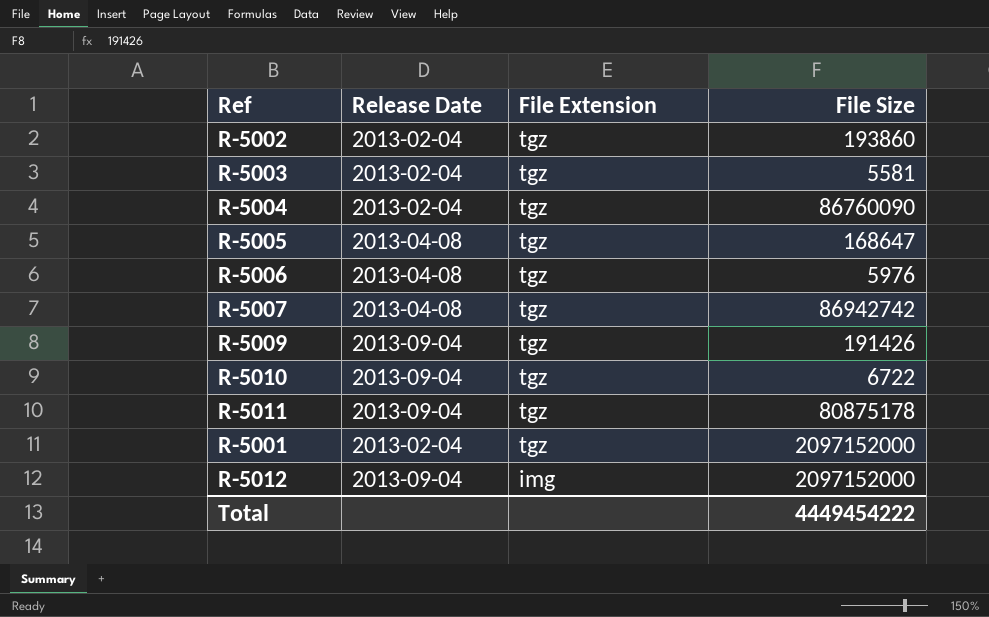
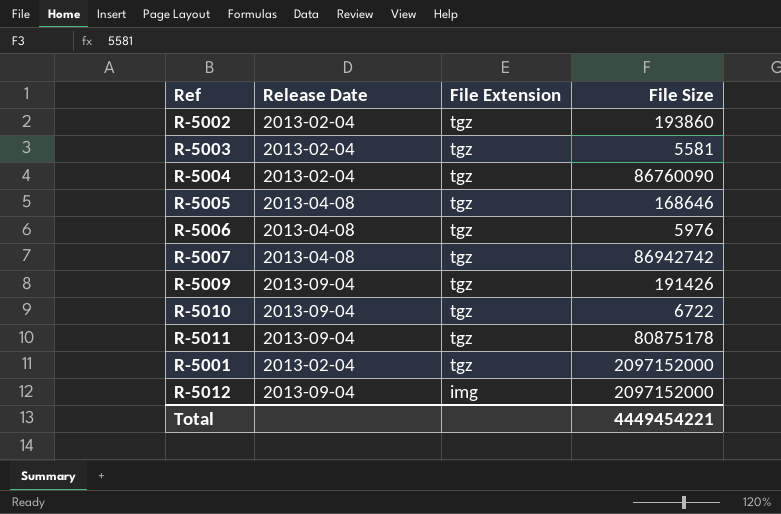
R-5005 | File Size: 168647 -> 168646
Total | File Size: 4449454222 -> 4449454221

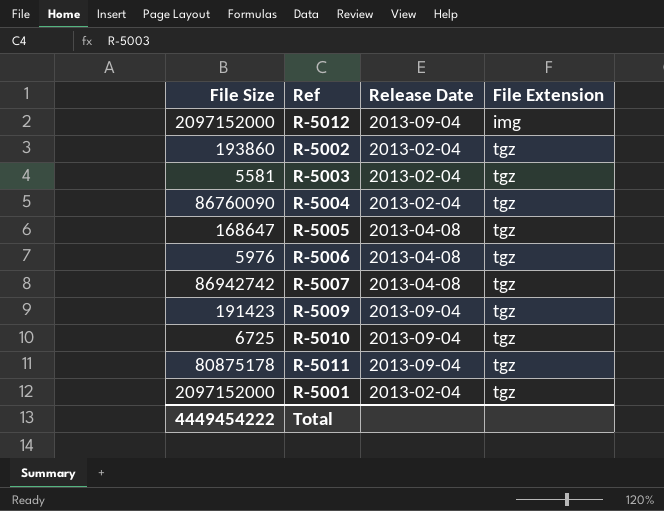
row order: File Extension descending -> File Extension ascending
column File Size | position: 4 -> 1
R-5005 | File Size: 168646 -> 168647
R-5009 | File Size: 191426 -> 191423
R-5010 | File Size: 6722 -> 6725
Total | File Size: 4449454221 -> 4449454222

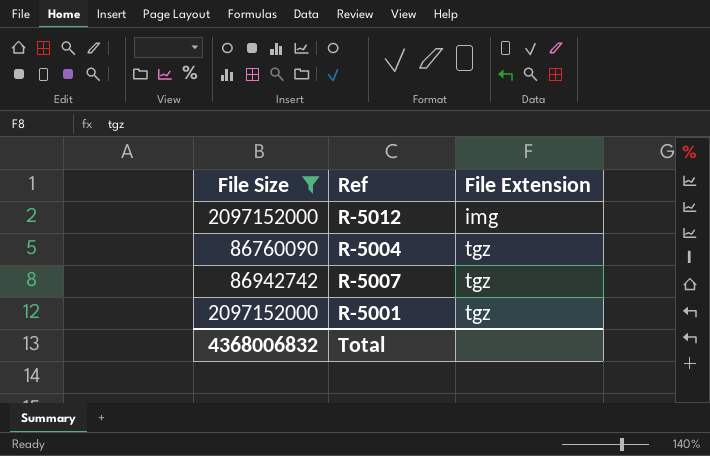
filter: none -> File Size >= 86760090
column Release Date | position: 3 -> none
Total | File Size: 4449454222 -> 4368006832

